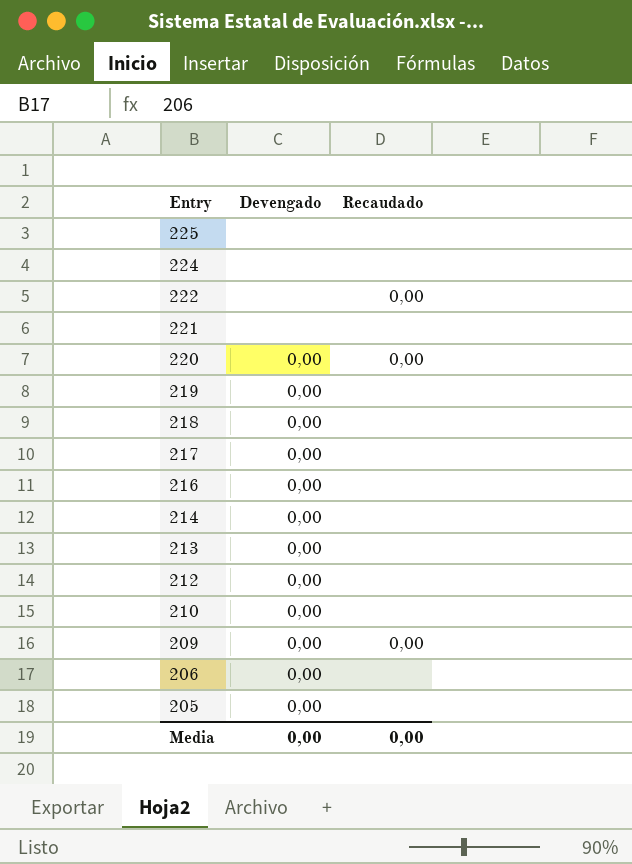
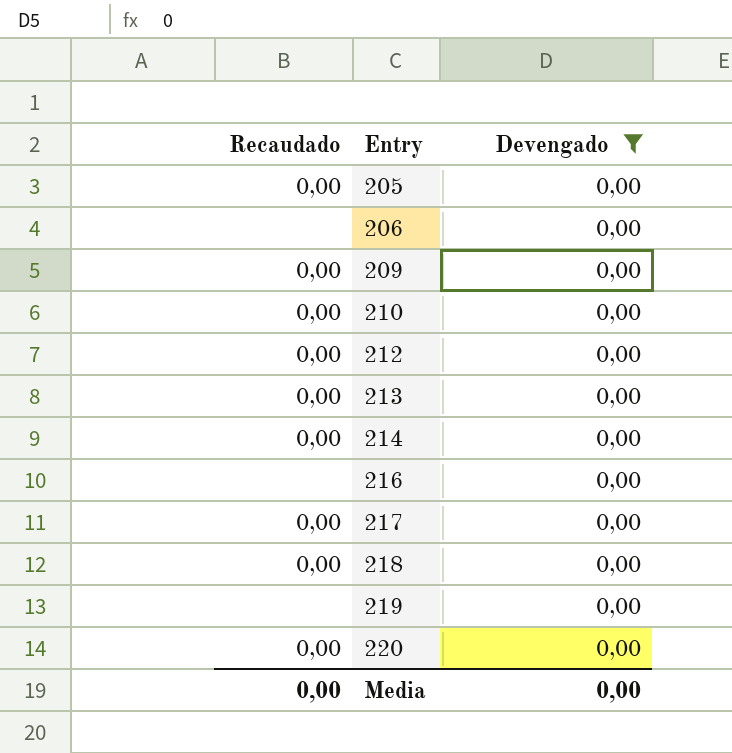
filter: none -> Devengado = 0,00
row order: Entry descending -> Entry ascending
column Recaudado | position: 3 -> 1
205 | Recaudado: none -> 0,00
210 | Recaudado: none -> 0,00
212 | Recaudado: none -> 0,00
213 | Recaudado: none -> 0,00
214 | Recaudado: none -> 0,00
217 | Recaudado: none -> 0,00
218 | Recaudado: none -> 0,00

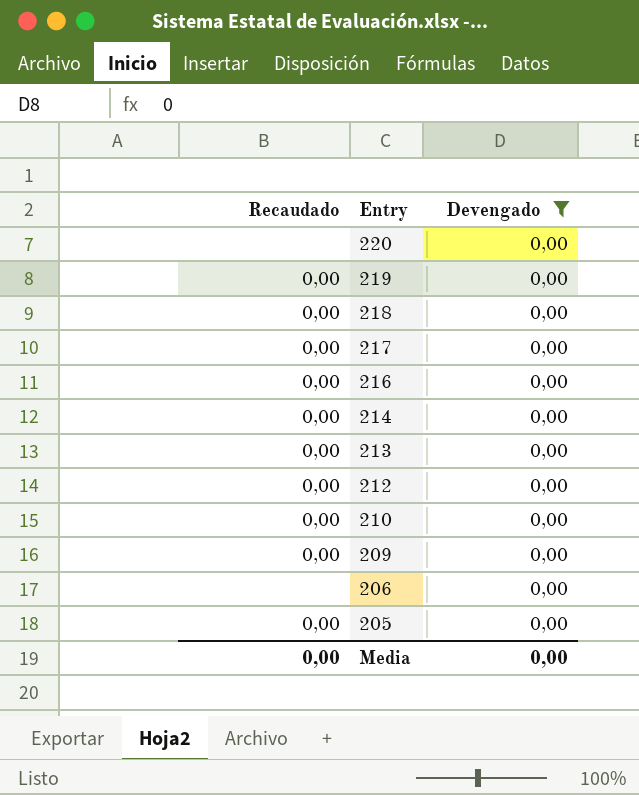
row order: Entry ascending -> Entry descending
220 | Recaudado: 0,00 -> none
219 | Recaudado: none -> 0,00
216 | Recaudado: none -> 0,00

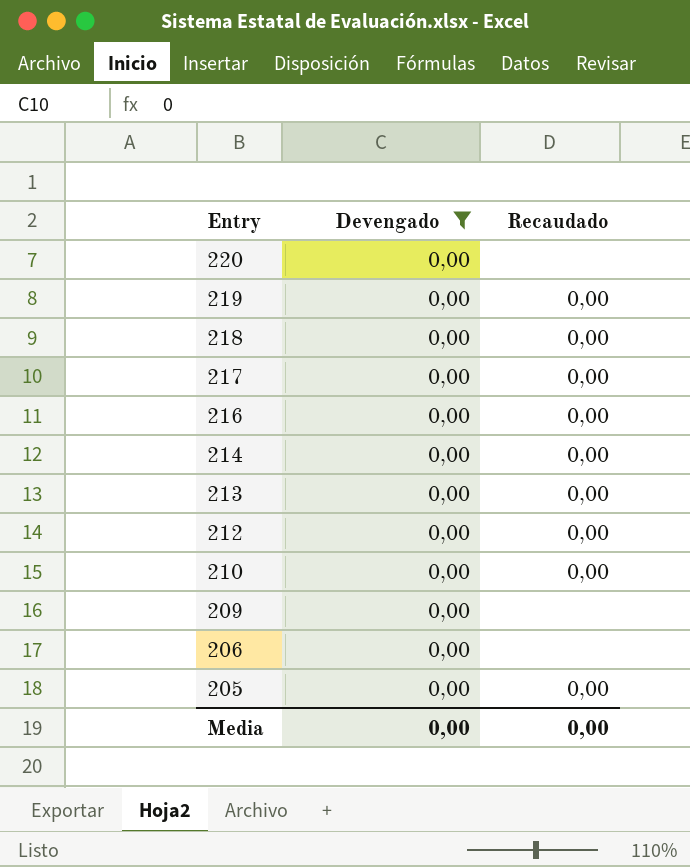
column Recaudado | position: 1 -> 3
209 | Recaudado: 0,00 -> none

